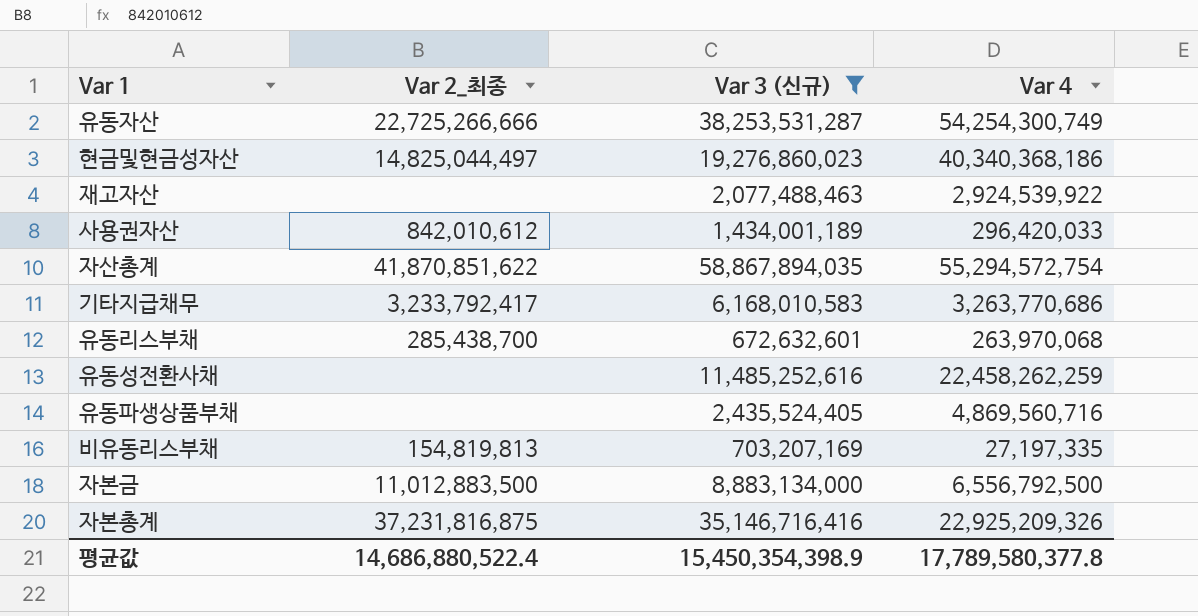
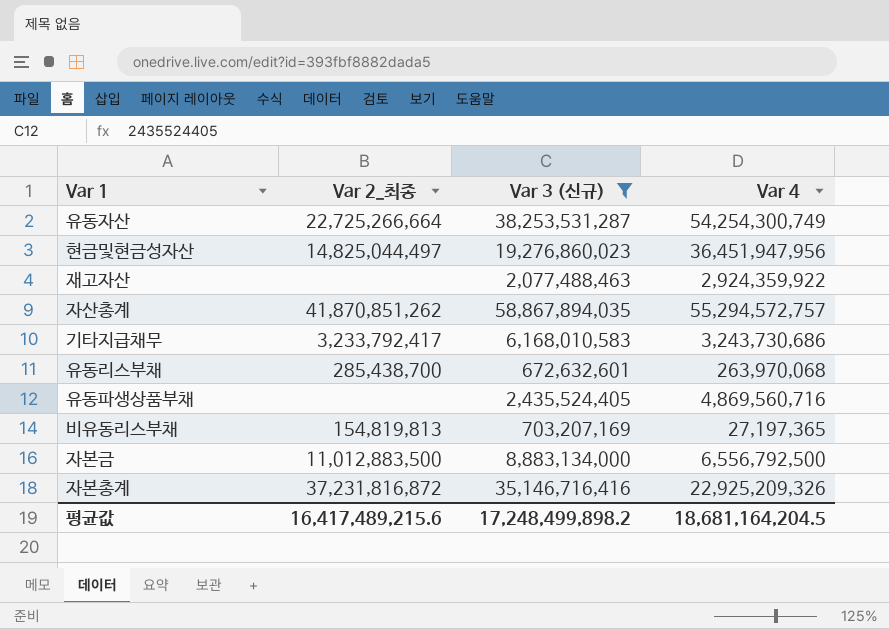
row 사용권자산: 842,010,612 | 1,434,001,189 | 296,420,033 -> none
row 유동성전환사채: none | 11,485,252,616 | 22,458,262,259 -> none
유동자산 | Var 2_최종: 22,725,266,666 -> 22,725,266,664
현금및현금성자산 | Var 4: 40,340,368,186 -> 36,451,947,956
재고자산 | Var 4: 2,924,539,922 -> 2,924,359,922
자산총계 | Var 2_최종: 41,870,851,622 -> 41,870,851,262
자산총계 | Var 4: 55,294,572,754 -> 55,294,572,757
기타지급채무 | Var 4: 3,263,770,686 -> 3,243,730,686
비유동리스부채 | Var 4: 27,197,335 -> 27,197,365
자본총계 | Var 2_최종: 37,231,816,875 -> 37,231,816,872
평균값 | Var 2_최종: 14,686,880,522.4 -> 16,417,489,215.6
평균값 | Var 3 (신규): 15,450,354,398.9 -> 17,248,499,898.2
평균값 | Var 4: 17,789,580,377.8 -> 18,681,164,204.5

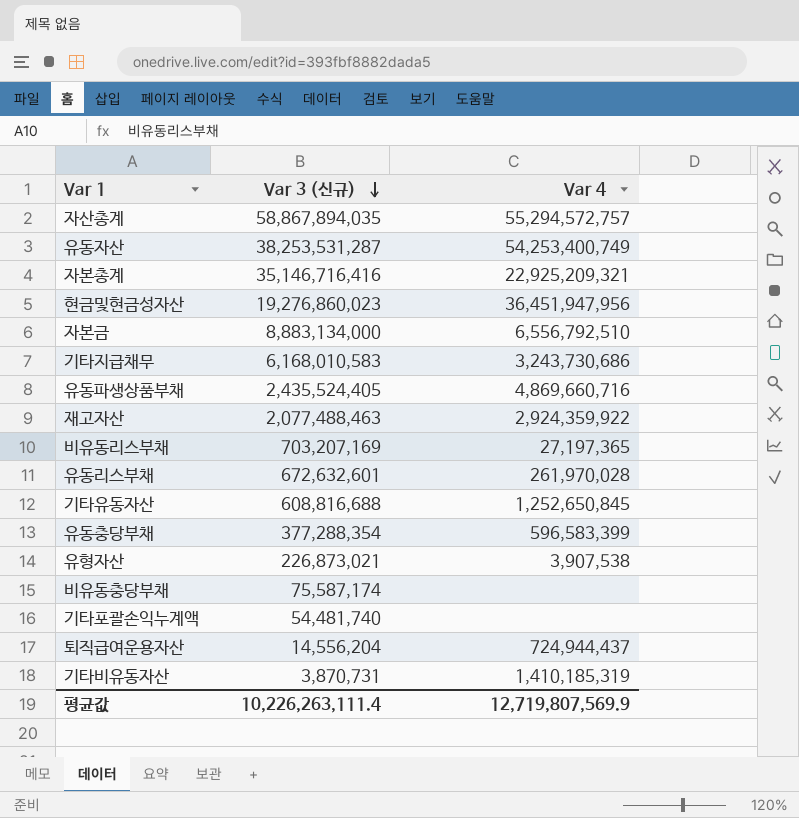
filter: Var 3 (신규) >= 672,632,601 -> none
row order: none -> Var 3 (신규) descending
column Var 2_최종 | position: 2 -> none
유동자산 | Var 4: 54,254,300,749 -> 54,253,400,749
자본총계 | Var 4: 22,925,209,326 -> 22,925,209,321
자본금 | Var 4: 6,556,792,500 -> 6,556,792,510
유동파생상품부채 | Var 4: 4,869,560,716 -> 4,869,660,716
유동리스부채 | Var 4: 263,970,068 -> 261,970,028
평균값 | Var 3 (신규): 17,248,499,898.2 -> 10,226,263,111.4
평균값 | Var 4: 18,681,164,204.5 -> 12,719,807,569.9

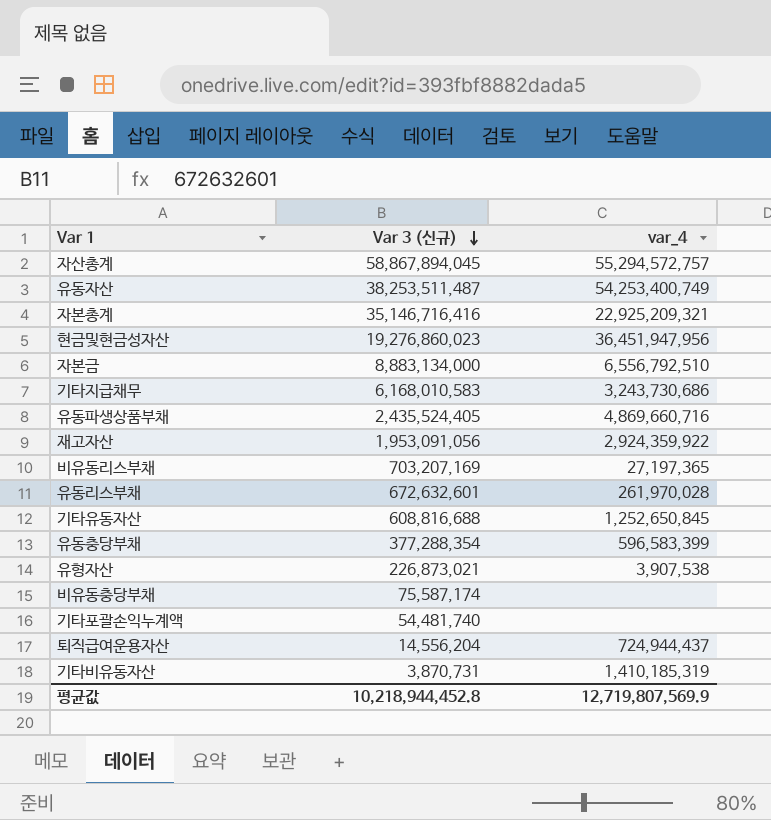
column name: Var 4 -> var_4
자산총계 | Var 3 (신규): 58,867,894,035 -> 58,867,894,045
유동자산 | Var 3 (신규): 38,253,531,287 -> 38,253,511,487
재고자산 | Var 3 (신규): 2,077,488,463 -> 1,953,091,056
평균값 | Var 3 (신규): 10,226,263,111.4 -> 10,218,944,452.8

